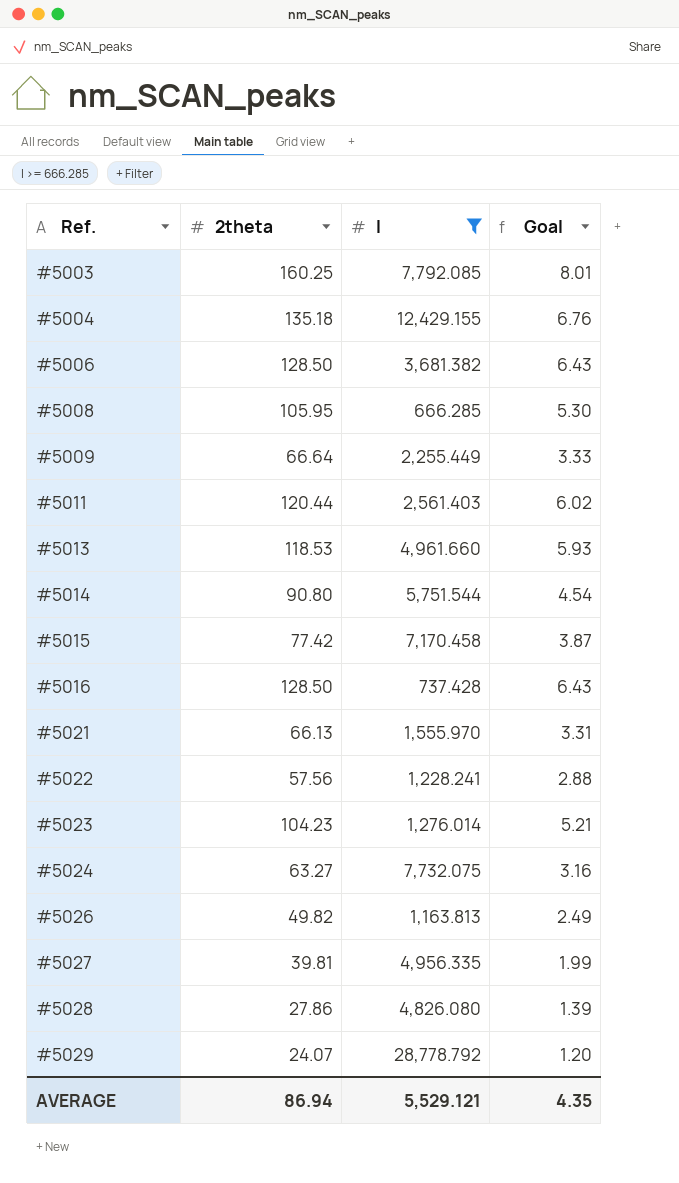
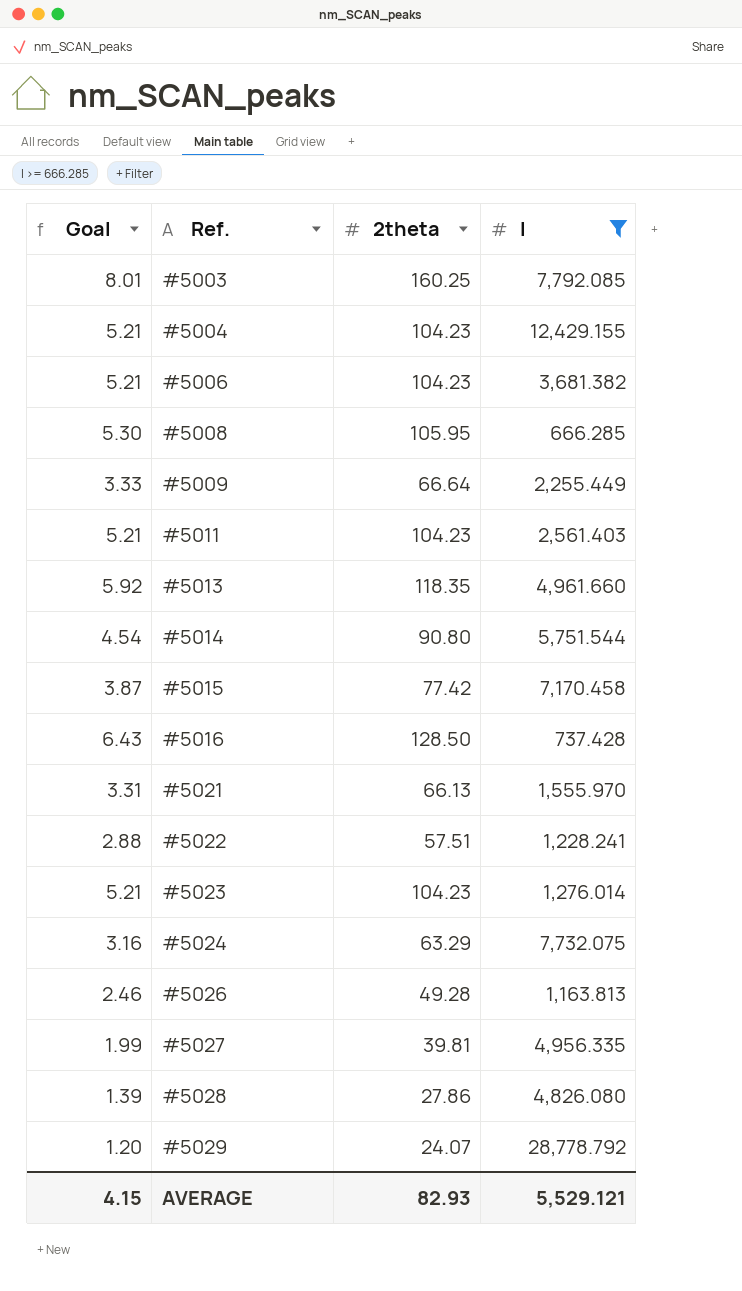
column Goal | position: 4 -> 1
#5004 | Goal: 6.76 -> 5.21
#5004 | 2theta: 135.18 -> 104.23
#5006 | Goal: 6.43 -> 5.21
#5006 | 2theta: 128.50 -> 104.23
#5011 | Goal: 6.02 -> 5.21
#5011 | 2theta: 120.44 -> 104.23
#5013 | Goal: 5.93 -> 5.92
#5013 | 2theta: 118.53 -> 118.35
#5022 | 2theta: 57.56 -> 57.51
#5024 | 2theta: 63.27 -> 63.29
#5026 | Goal: 2.49 -> 2.46
#5026 | 2theta: 49.82 -> 49.28
AVERAGE | Goal: 4.35 -> 4.15
AVERAGE | 2theta: 86.94 -> 82.93

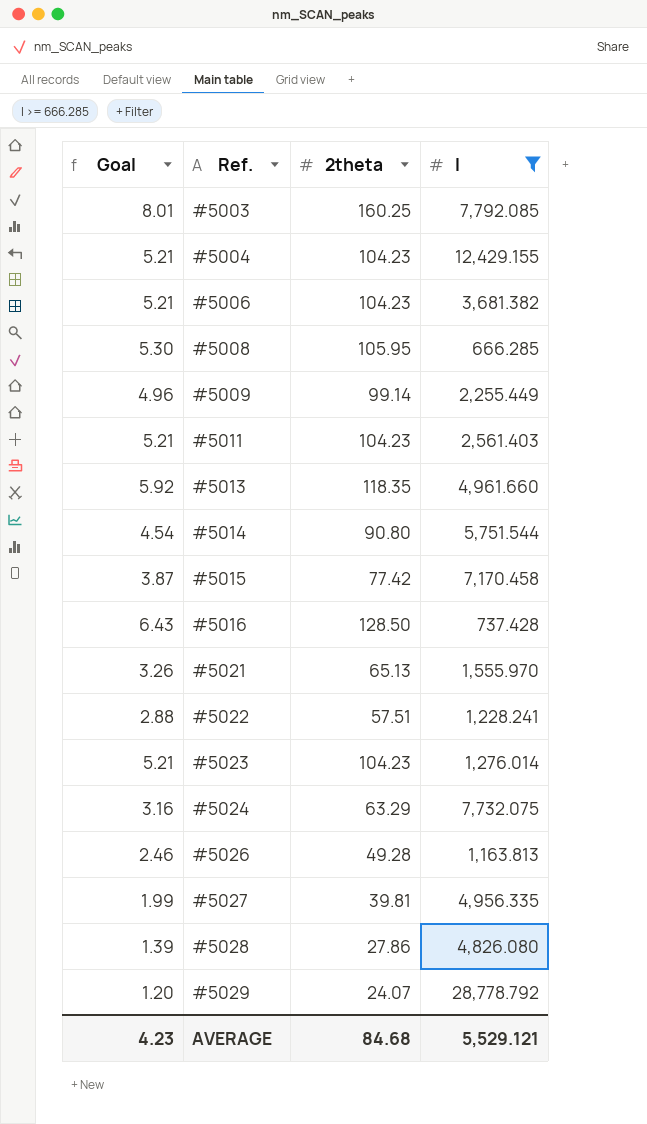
#5009 | Goal: 3.33 -> 4.96
#5009 | 2theta: 66.64 -> 99.14
#5021 | Goal: 3.31 -> 3.26
#5021 | 2theta: 66.13 -> 65.13
AVERAGE | Goal: 4.15 -> 4.23
AVERAGE | 2theta: 82.93 -> 84.68

